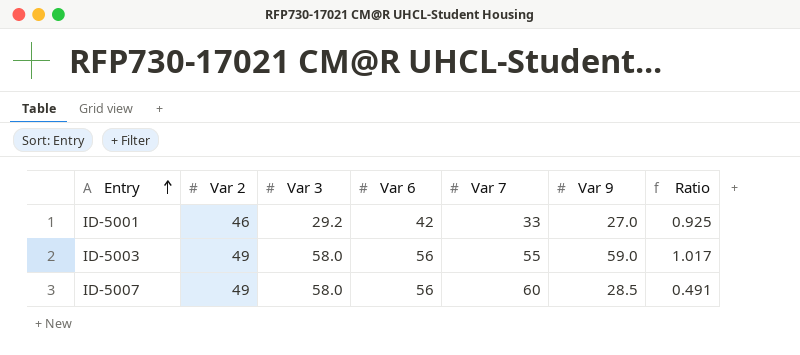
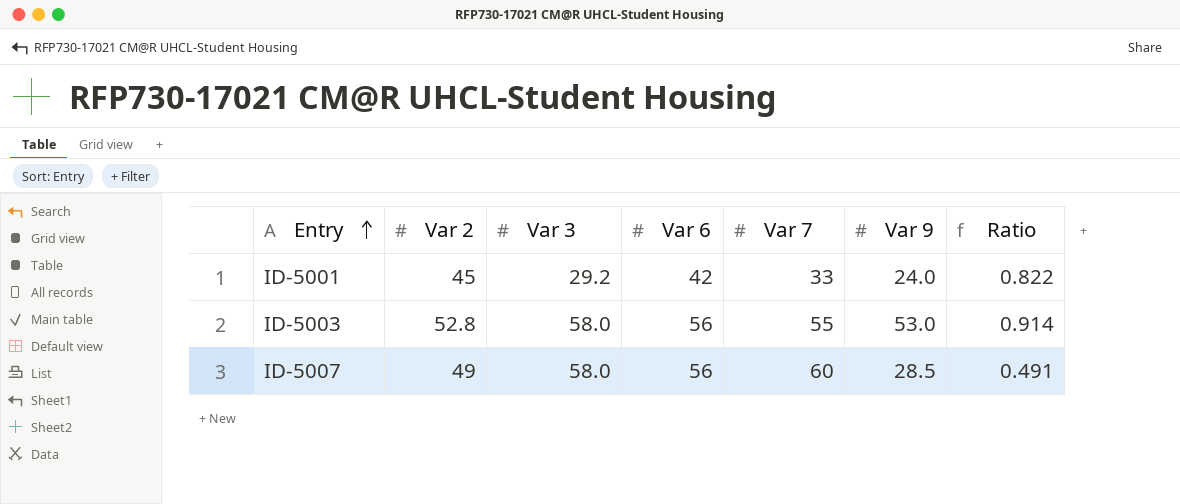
ID-5001 | Var 2: 46 -> 45
ID-5001 | Var 9: 27.0 -> 24.0
ID-5001 | Ratio: 0.925 -> 0.822
ID-5003 | Var 2: 49 -> 52.8
ID-5003 | Var 9: 59.0 -> 53.0
ID-5003 | Ratio: 1.017 -> 0.914

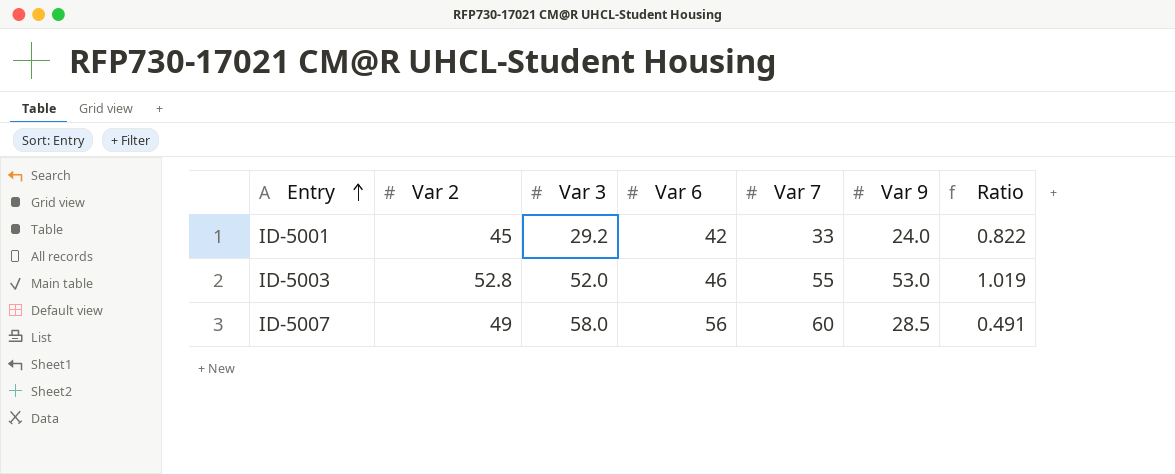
ID-5003 | Var 3: 58.0 -> 52.0
ID-5003 | Var 6: 56 -> 46
ID-5003 | Ratio: 0.914 -> 1.019

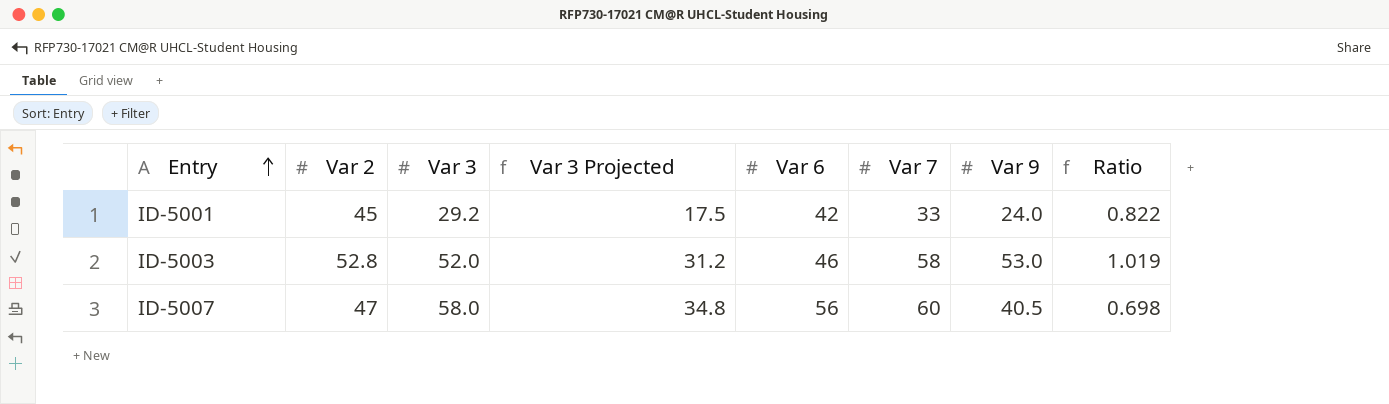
column Var 3 Projected | formula: none -> [Var 3] * 0.6
ID-5003 | Var 7: 55 -> 58
ID-5007 | Var 2: 49 -> 47
ID-5007 | Var 9: 28.5 -> 40.5
ID-5007 | Ratio: 0.491 -> 0.698

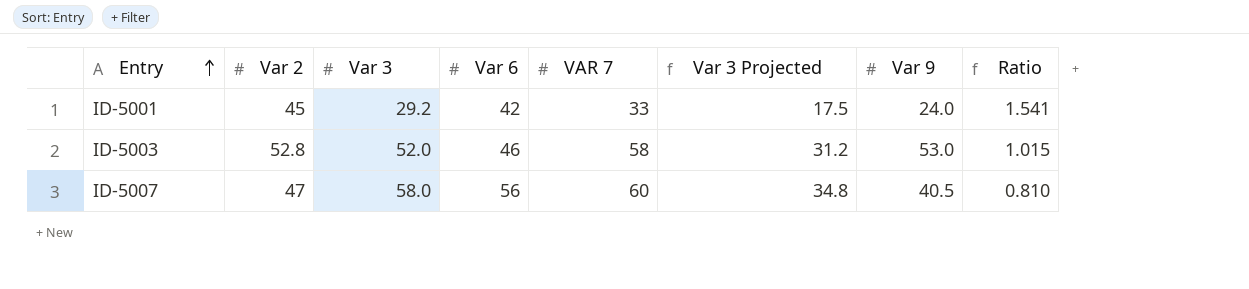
column name: Var 7 -> VAR 7
column Var 3 Projected | position: 4 -> 6
column Ratio | formula: [Var 9] / [Var 3] -> [Var 2] / [Var 3]

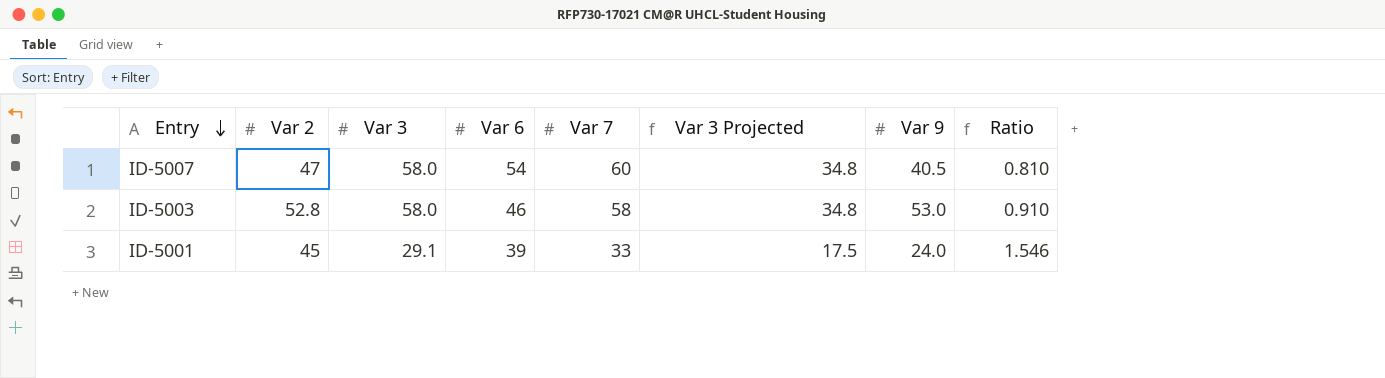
row order: Entry ascending -> Entry descending
column name: VAR 7 -> Var 7
ID-5007 | Var 6: 56 -> 54
ID-5003 | Var 3: 52.0 -> 58.0
ID-5003 | Var 3 Projected: 31.2 -> 34.8
ID-5003 | Ratio: 1.015 -> 0.910
ID-5001 | Var 3: 29.2 -> 29.1
ID-5001 | Var 6: 42 -> 39
ID-5001 | Ratio: 1.541 -> 1.546

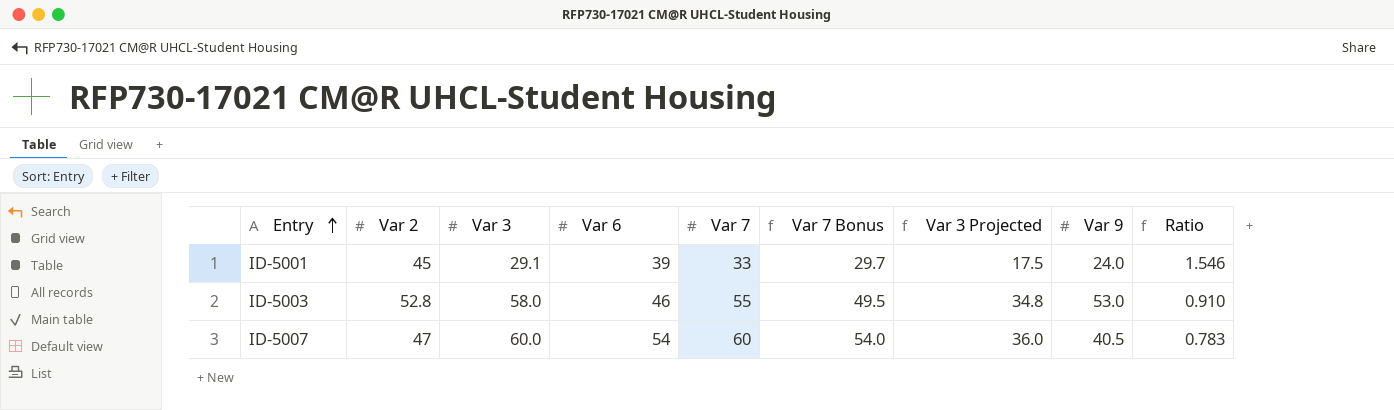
row order: Entry descending -> Entry ascending
column Var 7 Bonus | formula: none -> [Var 7] * 0.9
ID-5003 | Var 7: 58 -> 55
ID-5007 | Var 3: 58.0 -> 60.0
ID-5007 | Var 3 Projected: 34.8 -> 36.0
ID-5007 | Ratio: 0.810 -> 0.783

